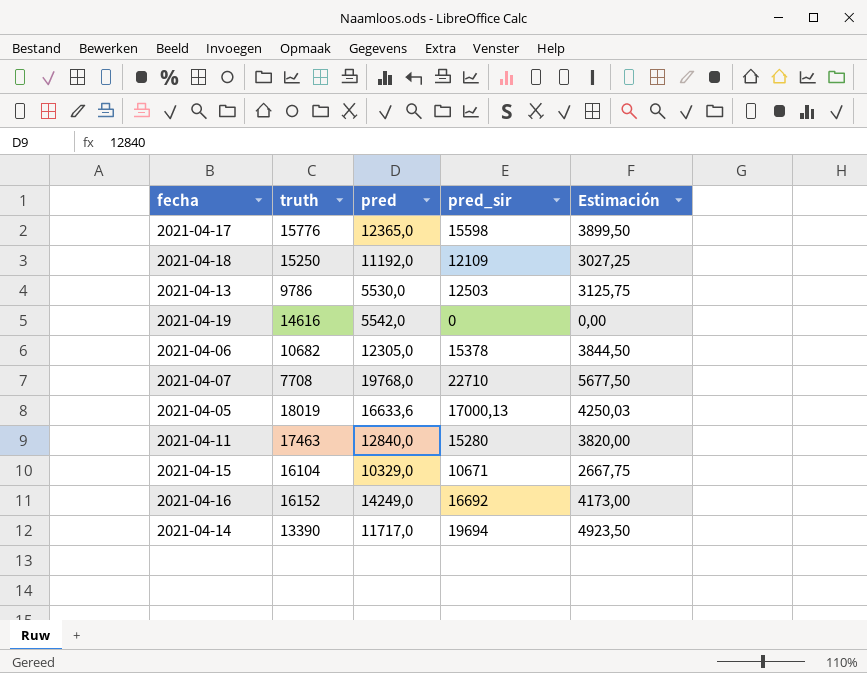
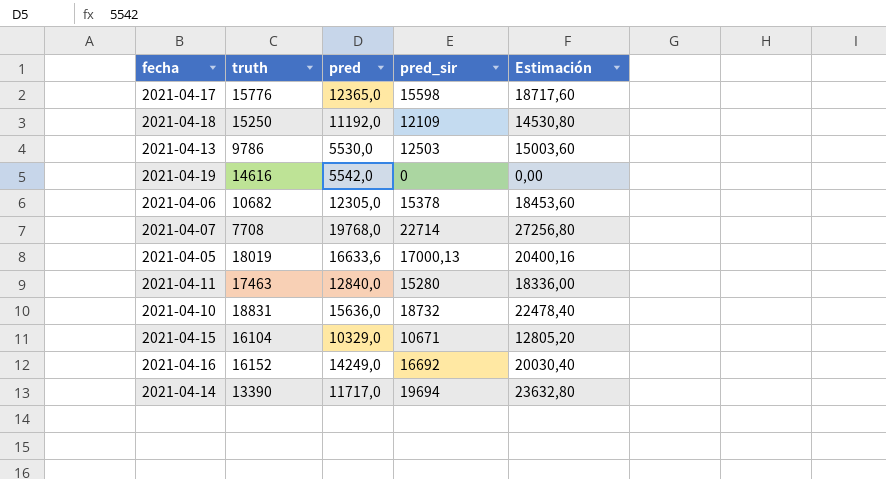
column Estimación | formula: [pred_sir] * 0,25 -> [pred_sir] * 1,2
2021-04-07 | pred_sir: 22710 -> 22714
row 2021-04-10: none -> 18831 | 15636,0 | 18732 | 22478,40

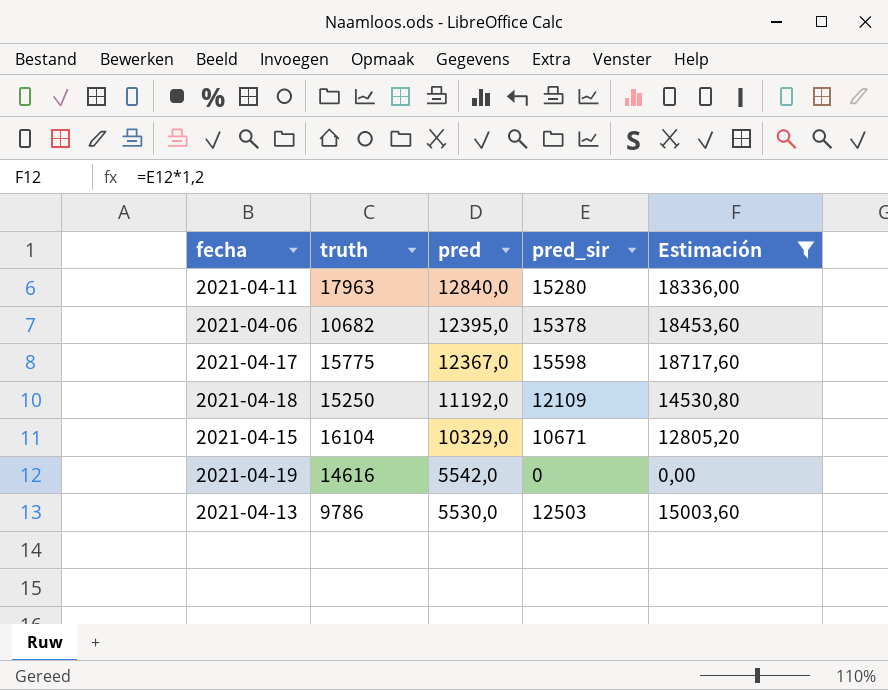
filter: none -> Estimación <= 18717,60
row order: none -> pred descending
2021-04-11 | truth: 17463 -> 17963
2021-04-06 | pred: 12305,0 -> 12395,0
2021-04-17 | truth: 15776 -> 15775
2021-04-17 | pred: 12365,0 -> 12367,0

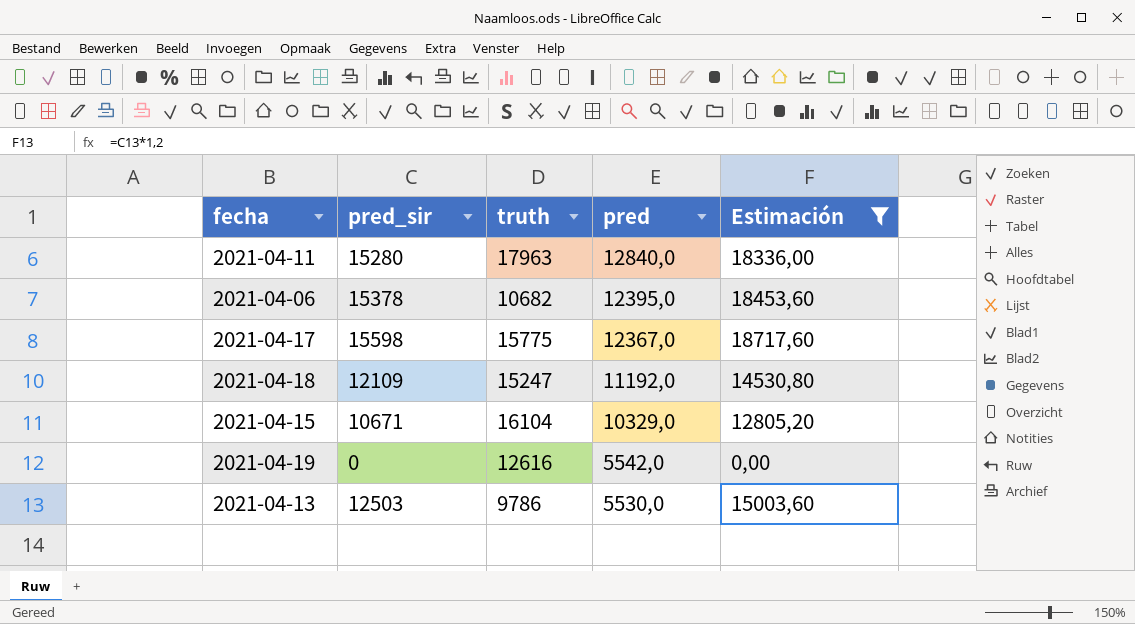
column pred_sir | position: 4 -> 2
2021-04-18 | truth: 15250 -> 15247
2021-04-19 | truth: 14616 -> 12616

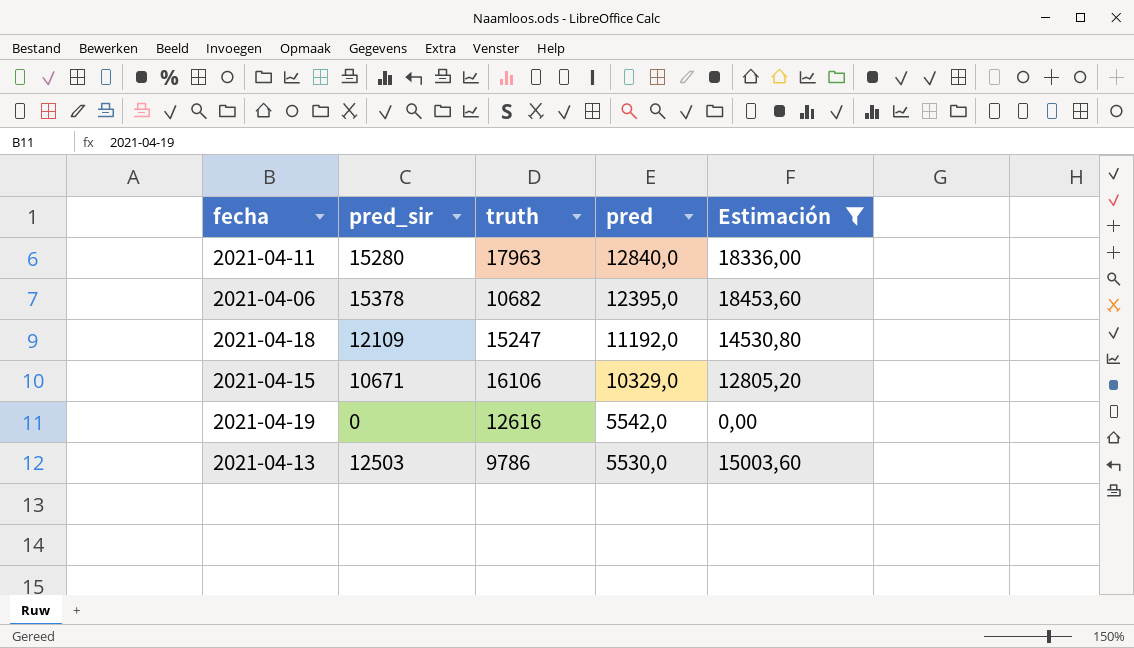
row 2021-04-17: 15598 | 15775 | 12367,0 | 18717,60 -> none
2021-04-15 | truth: 16104 -> 16106

